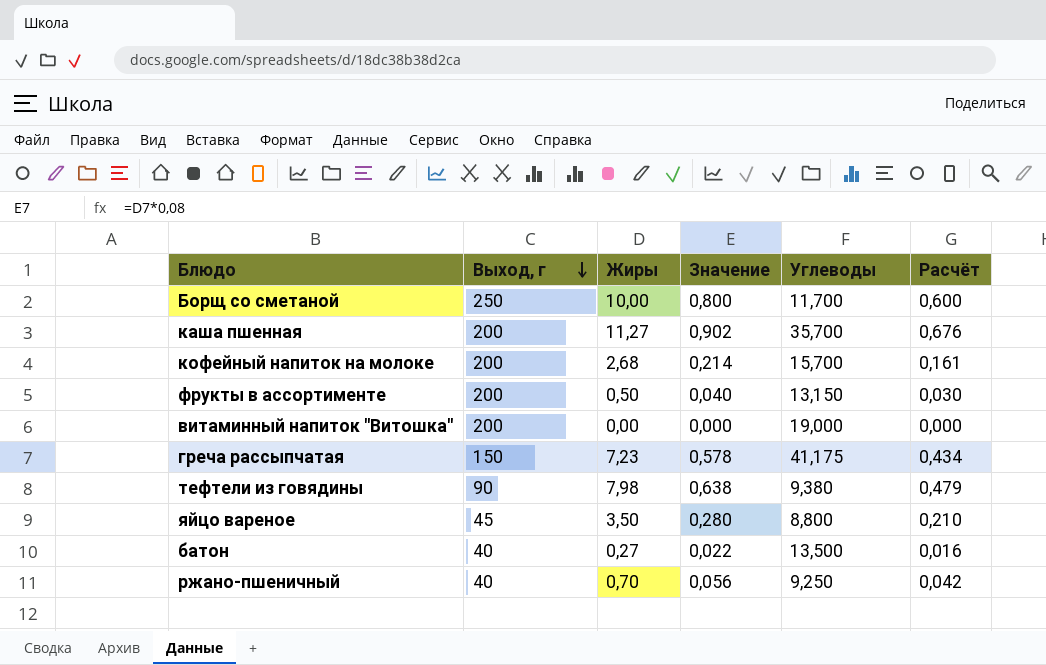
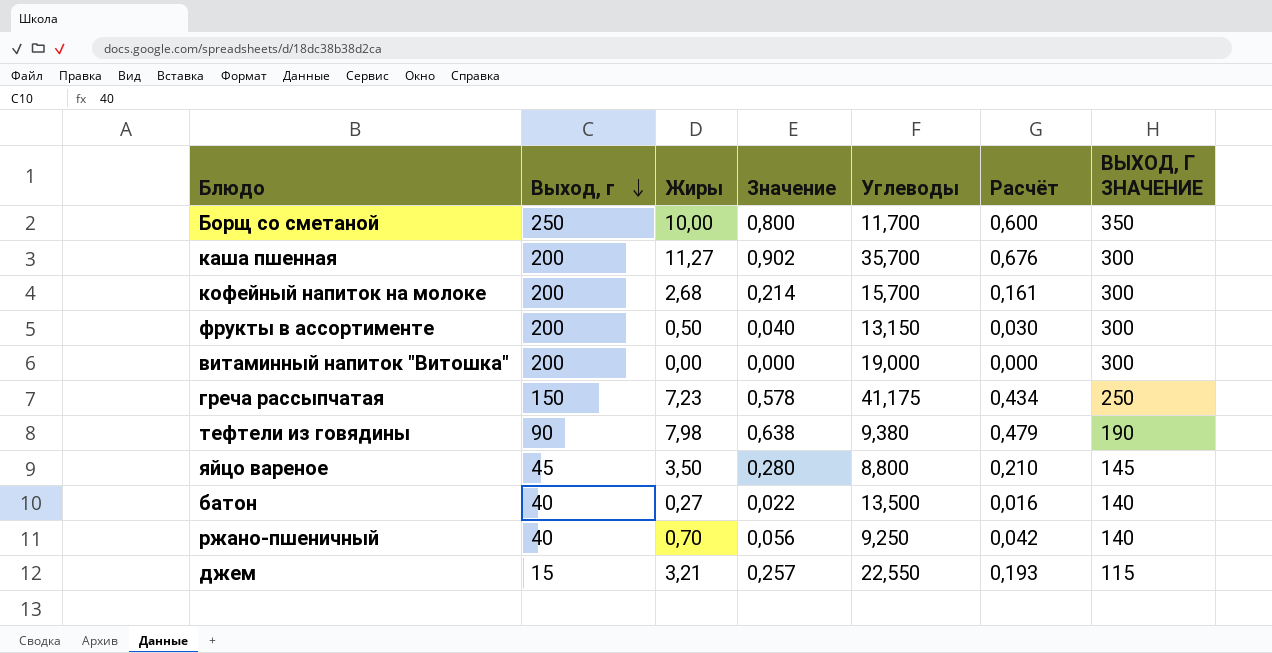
column ВЫХОД, Г ЗНАЧЕНИЕ | formula: none -> [Выход, г] + 100
row джем: none -> 15 | 3,21 | 0,257 | 22,550 | 0,193 | 115

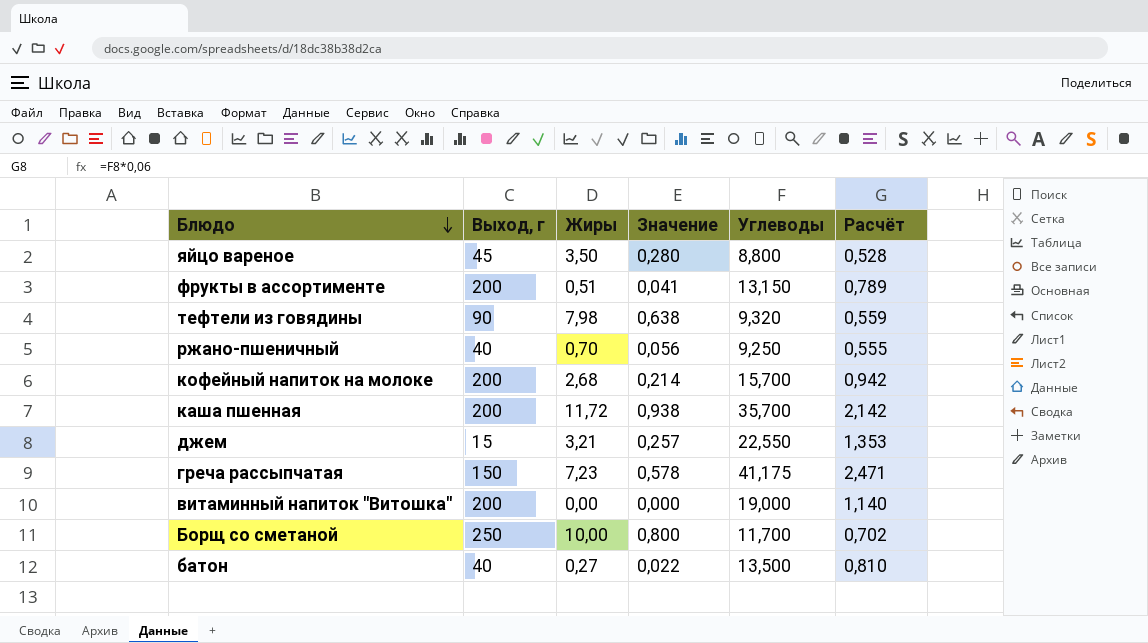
row order: Выход, г descending -> Блюдо descending
column ВЫХОД, Г ЗНАЧЕНИЕ | formula: [Выход, г] + 100 -> none
column Расчёт | formula: [Жиры] * 0,06 -> [Углеводы] * 0,06
фрукты в ассортименте | Жиры: 0,50 -> 0,51
фрукты в ассортименте | Значение: 0,040 -> 0,041
тефтели из говядины | Углеводы: 9,380 -> 9,320
каша пшенная | Жиры: 11,27 -> 11,72
каша пшенная | Значение: 0,902 -> 0,938

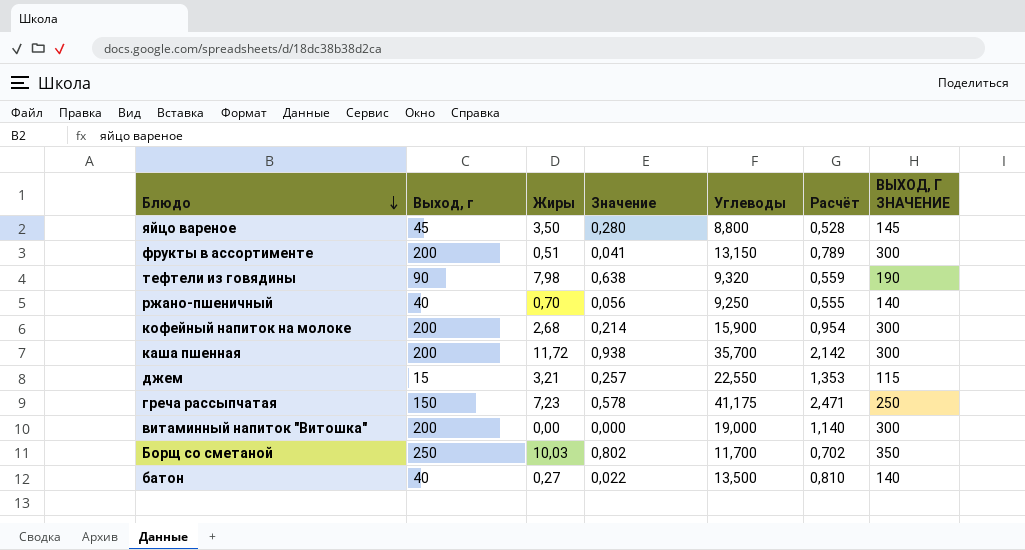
column ВЫХОД, Г ЗНАЧЕНИЕ | formula: none -> [Выход, г] + 100
кофейный напиток на молоке | Углеводы: 15,700 -> 15,900
кофейный напиток на молоке | Расчёт: 0,942 -> 0,954
Борщ со сметаной | Жиры: 10,00 -> 10,03
Борщ со сметаной | Значение: 0,800 -> 0,802

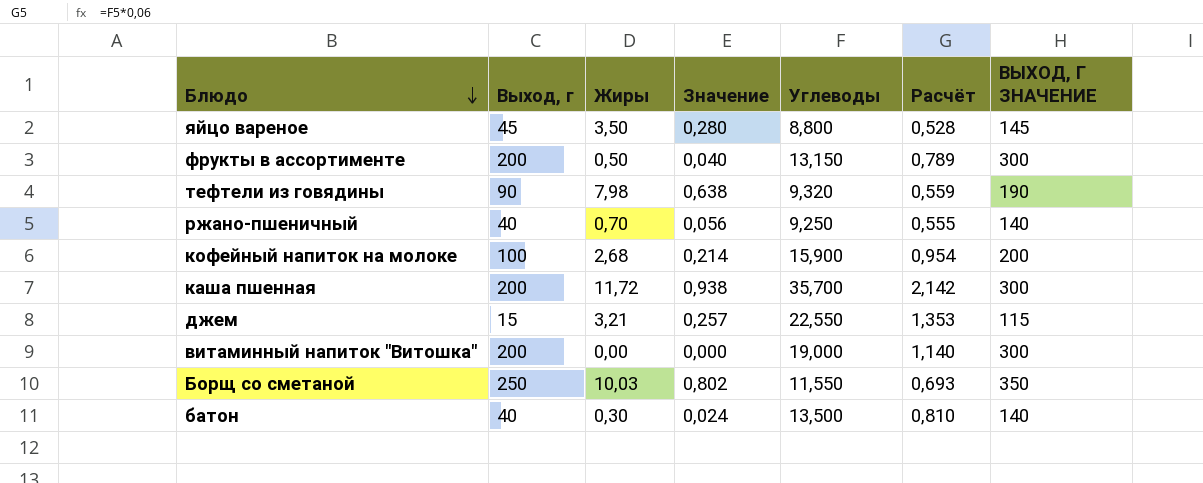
row греча рассыпчатая: 150 | 7,23 | 0,578 | 41,175 | 2,471 | 250 -> none
фрукты в ассортименте | Жиры: 0,51 -> 0,50
фрукты в ассортименте | Значение: 0,041 -> 0,040
кофейный напиток на молоке | Выход, г: 200 -> 100
кофейный напиток на молоке | ВЫХОД, Г ЗНАЧЕНИЕ: 300 -> 200
Борщ со сметаной | Углеводы: 11,700 -> 11,550
Борщ со сметаной | Расчёт: 0,702 -> 0,693
батон | Жиры: 0,27 -> 0,30
батон | Значение: 0,022 -> 0,024

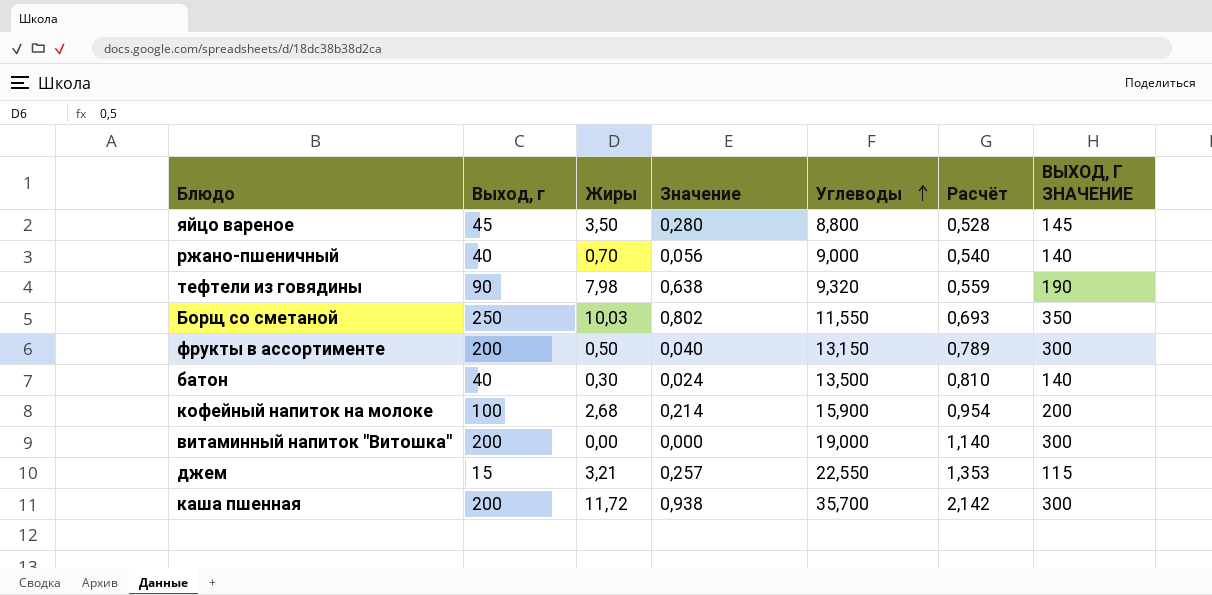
row order: Блюдо descending -> Углеводы ascending
ржано-пшеничный | Углеводы: 9,250 -> 9,000
ржано-пшеничный | Расчёт: 0,555 -> 0,540

